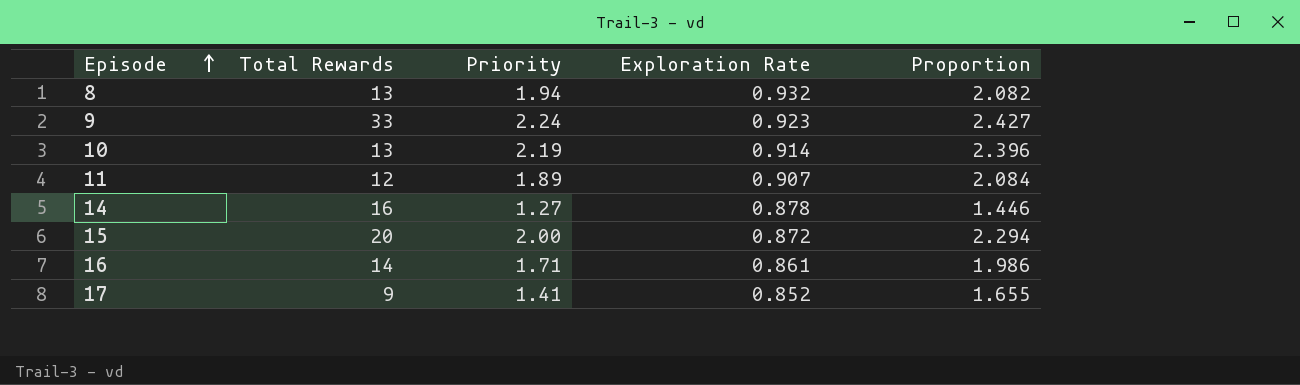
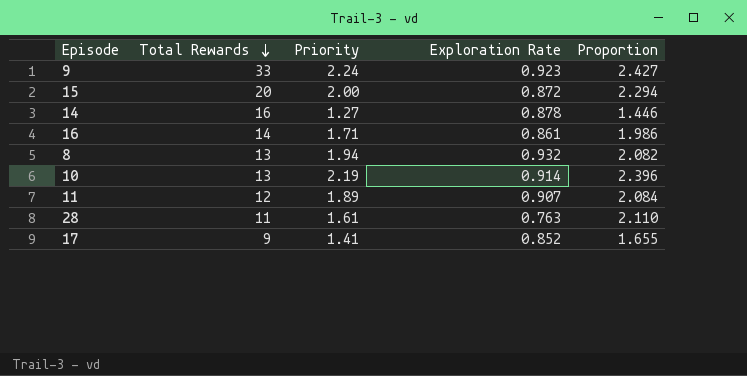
row order: Episode ascending -> Total Rewards descending
row 28: none -> 11 | 1.61 | 0.763 | 2.110

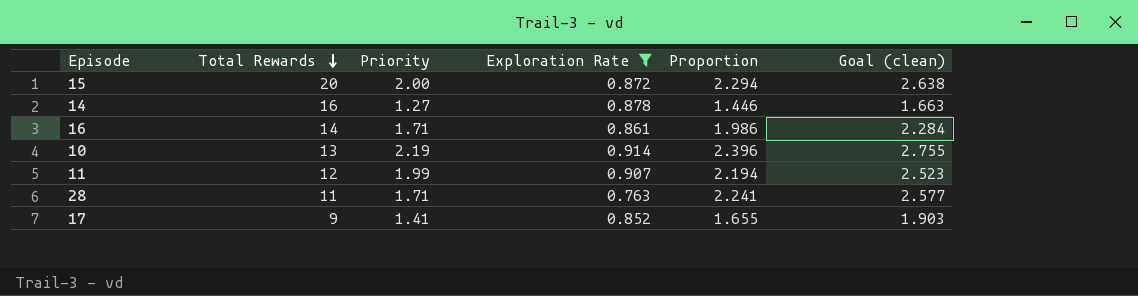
filter: none -> Exploration Rate <= 0.914
column Goal (clean) | formula: none -> [Proportion] * 1.15
11 | Priority: 1.89 -> 1.99
11 | Proportion: 2.084 -> 2.194
28 | Priority: 1.61 -> 1.71
28 | Proportion: 2.110 -> 2.241

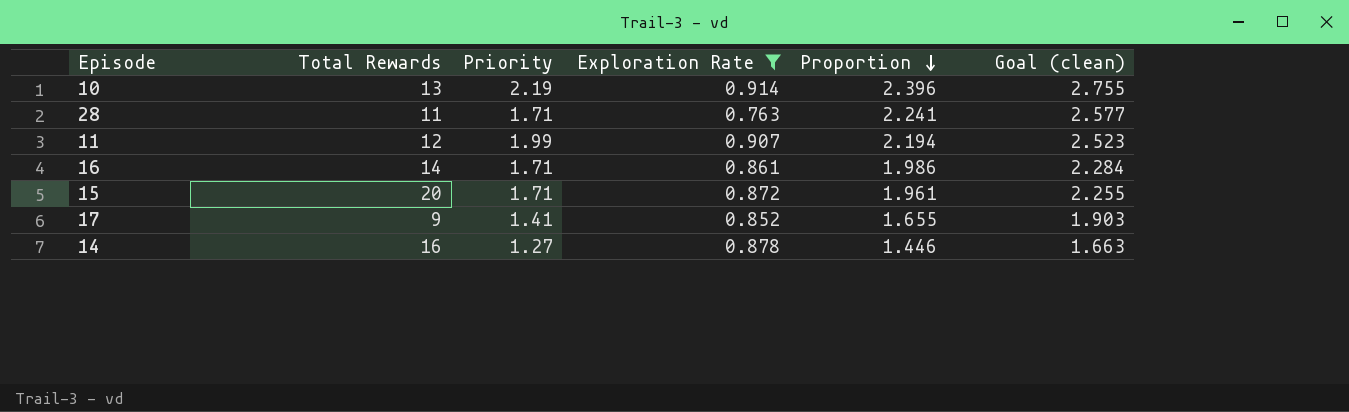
row order: Total Rewards descending -> Proportion descending
15 | Priority: 2.00 -> 1.71
15 | Proportion: 2.294 -> 1.961
15 | Goal (clean): 2.638 -> 2.255

